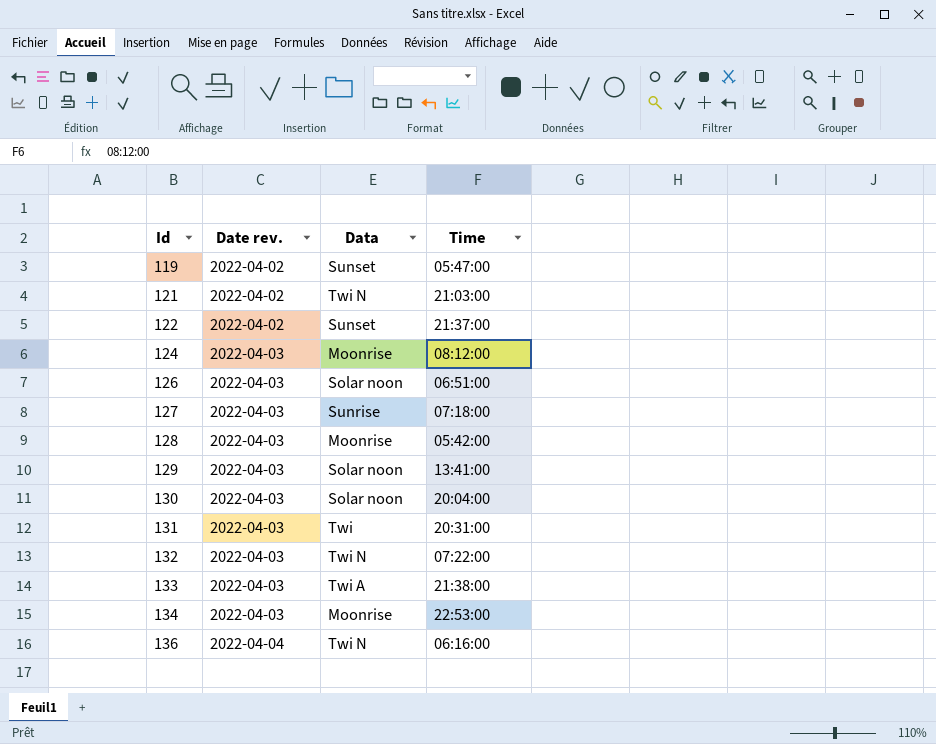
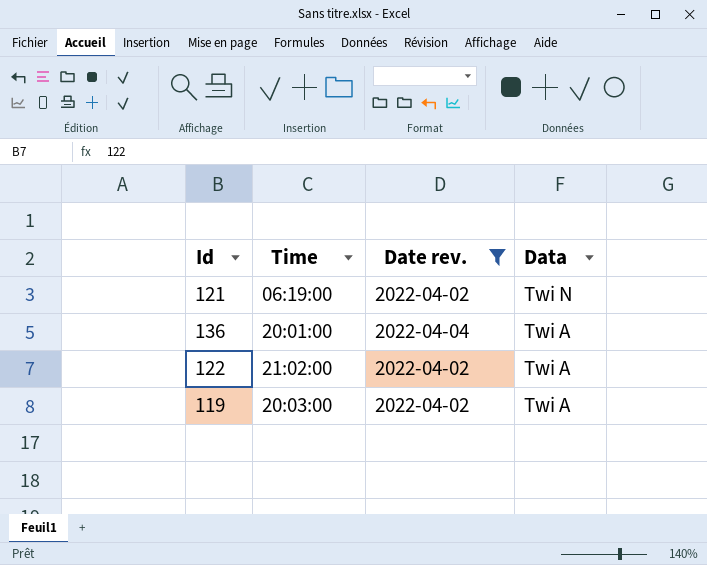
filter: none -> Date rev. != 2022-04-03
row order: Id ascending -> Data descending
column Time | position: 4 -> 2
121 | Time: 21:03:00 -> 06:19:00
136 | Time: 06:16:00 -> 20:01:00
136 | Data: Twi N -> Twi A
122 | Time: 21:37:00 -> 21:02:00
122 | Data: Sunset -> Twi A
119 | Time: 05:47:00 -> 20:03:00
119 | Data: Sunset -> Twi A

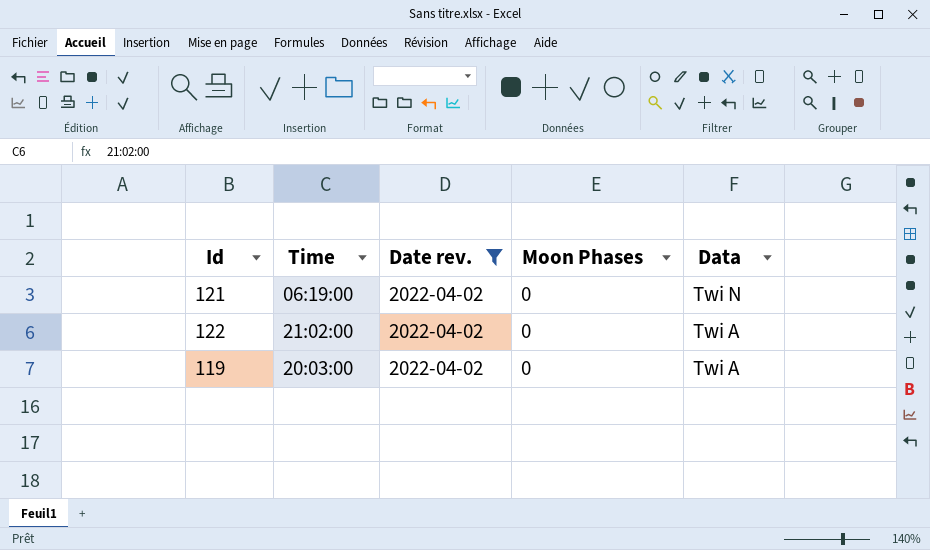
column Moon Phases | position: none -> 4
row 136: 20:01:00 | 2022-04-04 | Twi A -> none

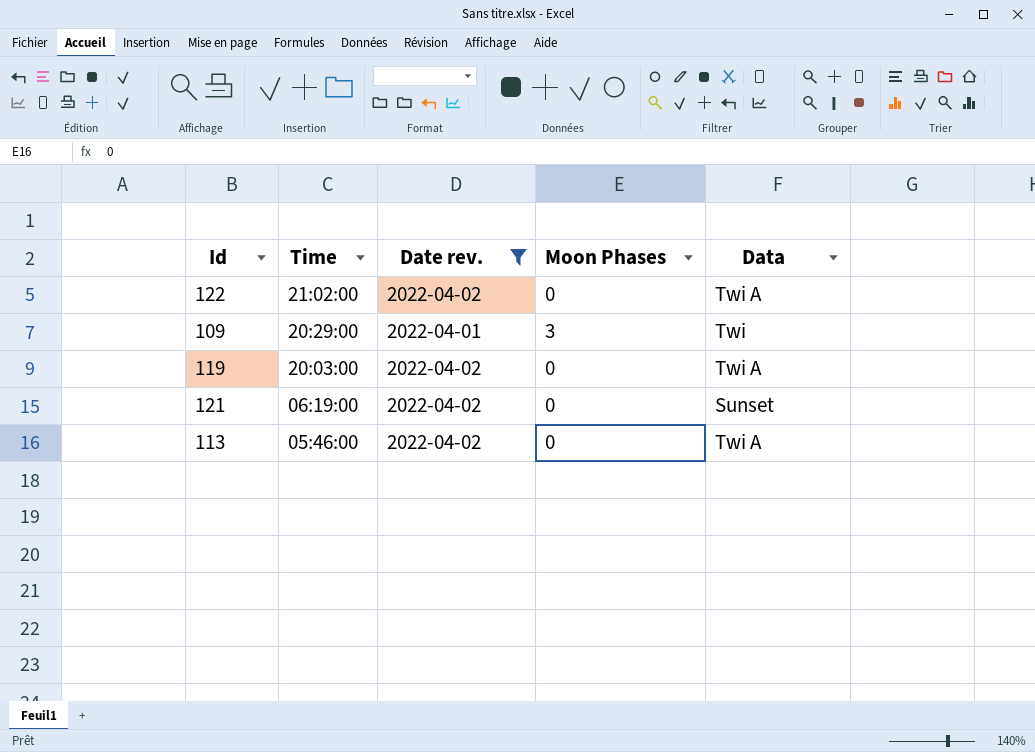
row order: Data descending -> Time descending
row 109: none -> 20:29:00 | 2022-04-01 | 3 | Twi
121 | Data: Twi N -> Sunset
row 113: none -> 05:46:00 | 2022-04-02 | 0 | Twi A

